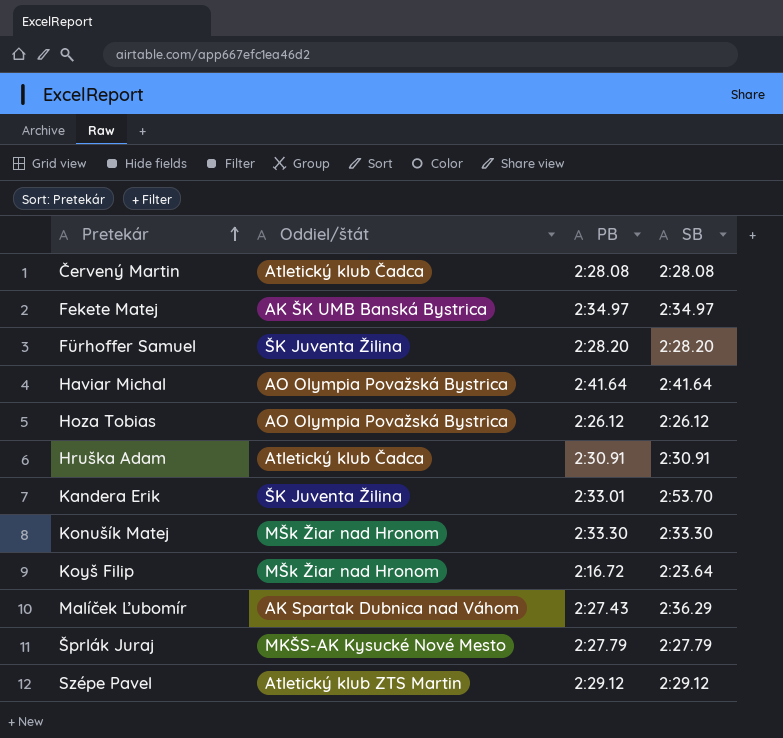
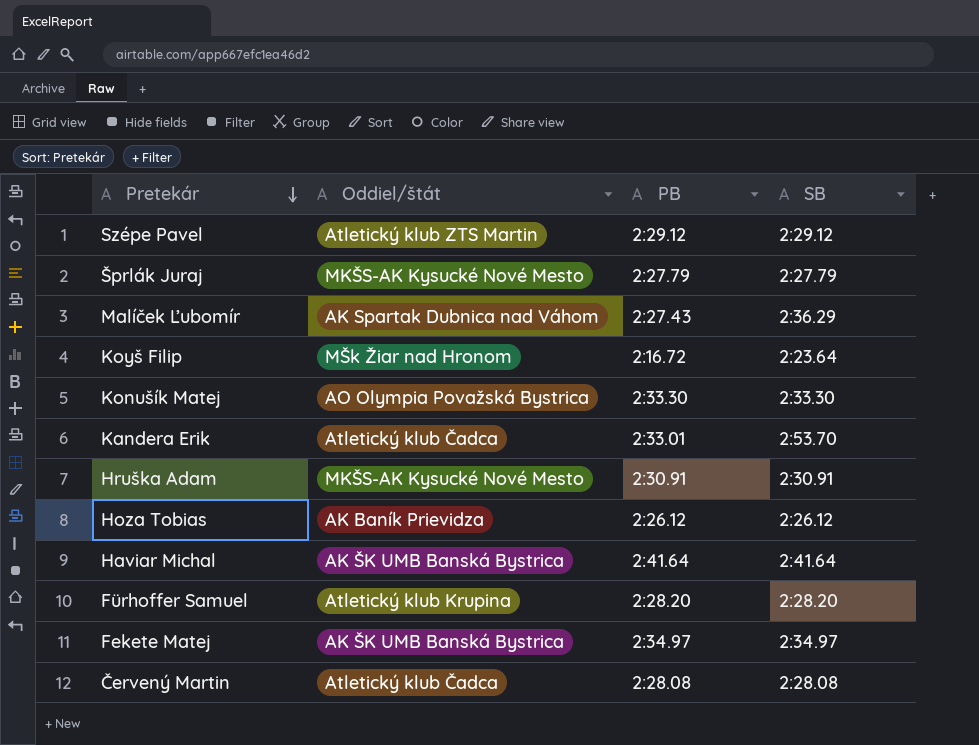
row order: Pretekár ascending -> Pretekár descending
Konušík Matej | Oddiel/štát: MŠk Žiar nad Hronom -> AO Olympia Považská Bystrica
Kandera Erik | Oddiel/štát: ŠK Juventa Žilina -> Atletický klub Čadca
Hruška Adam | Oddiel/štát: Atletický klub Čadca -> MKŠS-AK Kysucké Nové Mesto
Hoza Tobias | Oddiel/štát: AO Olympia Považská Bystrica -> AK Baník Prievidza
Haviar Michal | Oddiel/štát: AO Olympia Považská Bystrica -> AK ŠK UMB Banská Bystrica
Fürhoffer Samuel | Oddiel/štát: ŠK Juventa Žilina -> Atletický klub Krupina

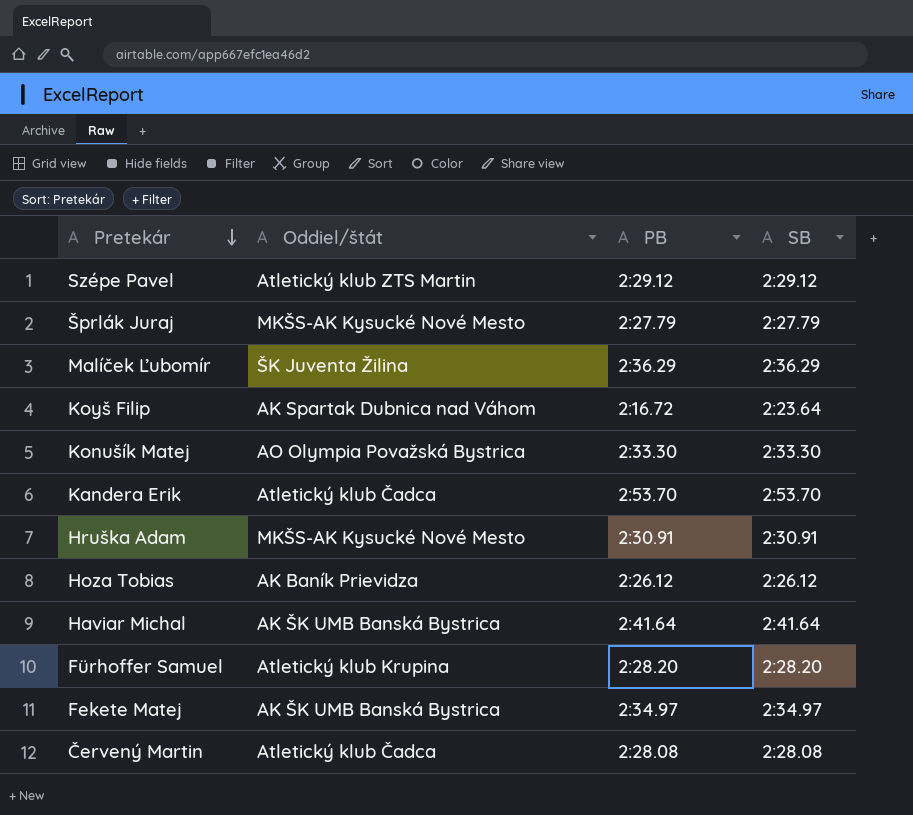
Malíček Ľubomír | Oddiel/štát: AK Spartak Dubnica nad Váhom -> ŠK Juventa Žilina
Malíček Ľubomír | PB: 2:27.43 -> 2:36.29
Koyš Filip | Oddiel/štát: MŠk Žiar nad Hronom -> AK Spartak Dubnica nad Váhom
Kandera Erik | PB: 2:33.01 -> 2:53.70

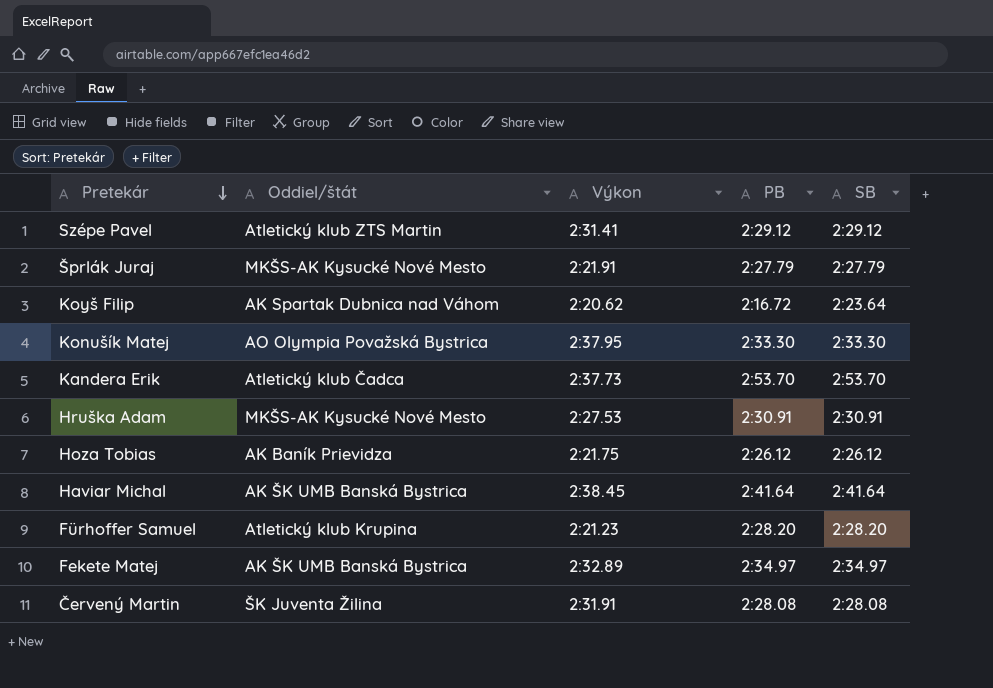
column Výkon | position: none -> 3
row Malíček Ľubomír: ŠK Juventa Žilina | 2:36.29 | 2:36.29 -> none
Červený Martin | Oddiel/štát: Atletický klub Čadca -> ŠK Juventa Žilina

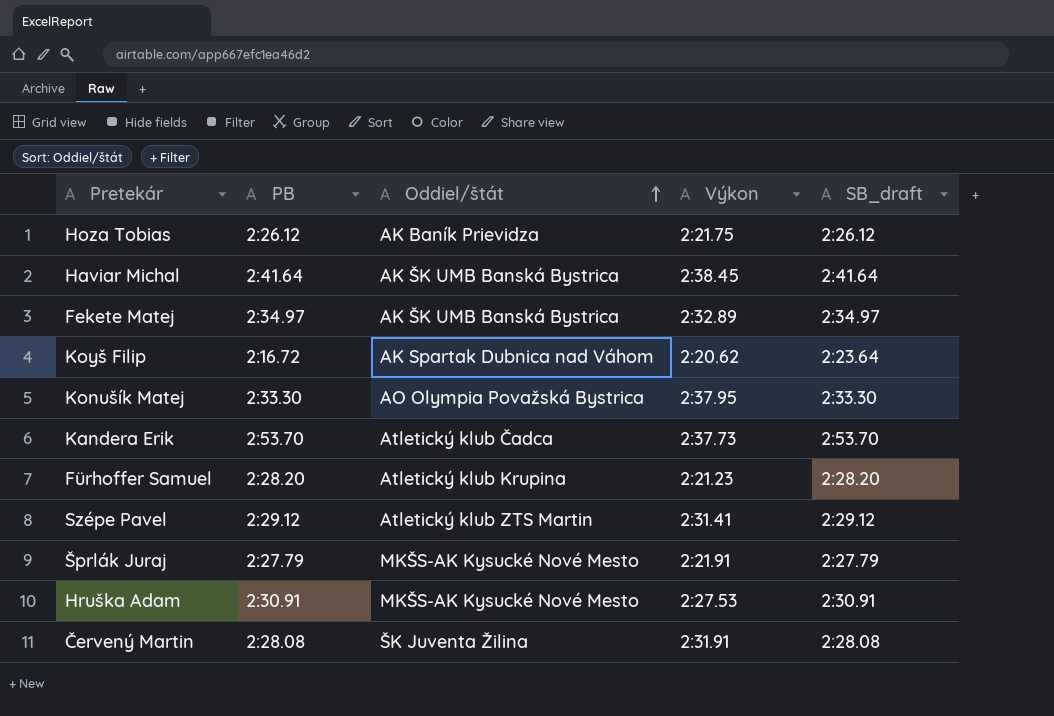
row order: Pretekár descending -> Oddiel/štát ascending
column PB | position: 4 -> 2
column name: SB -> SB_draft

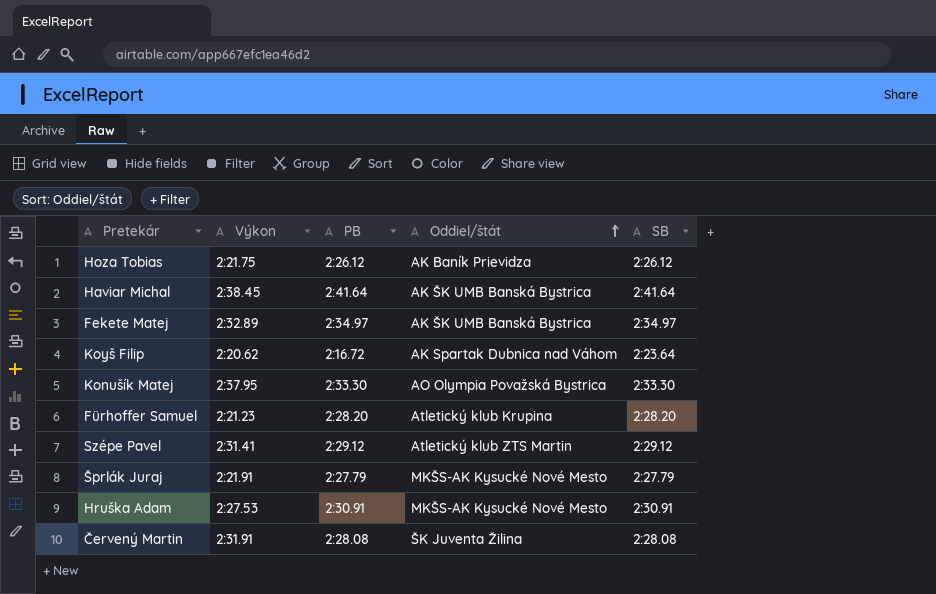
column Výkon | position: 4 -> 2
column name: SB_draft -> SB
row Kandera Erik: 2:53.70 | Atletický klub Čadca | 2:37.73 | 2:53.70 -> none

